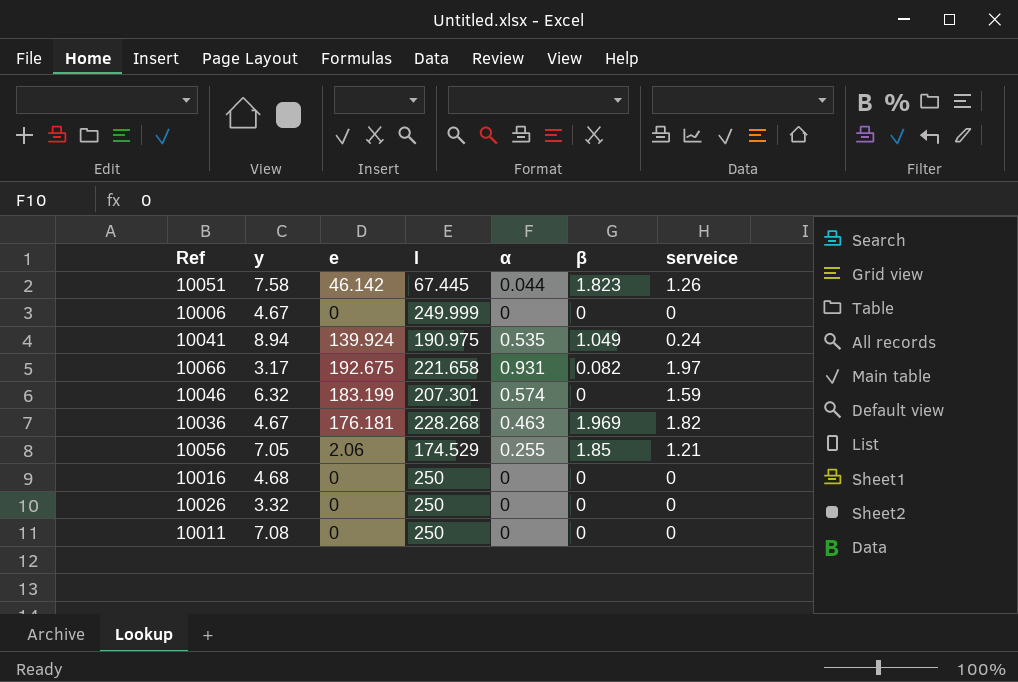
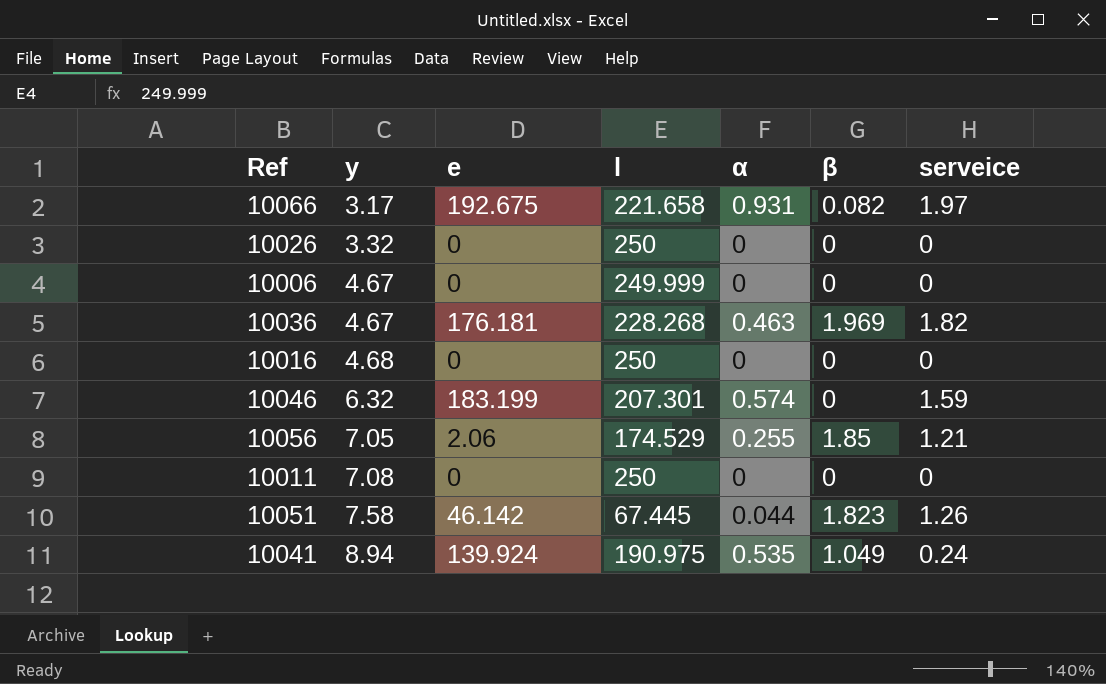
row order: none -> y ascending

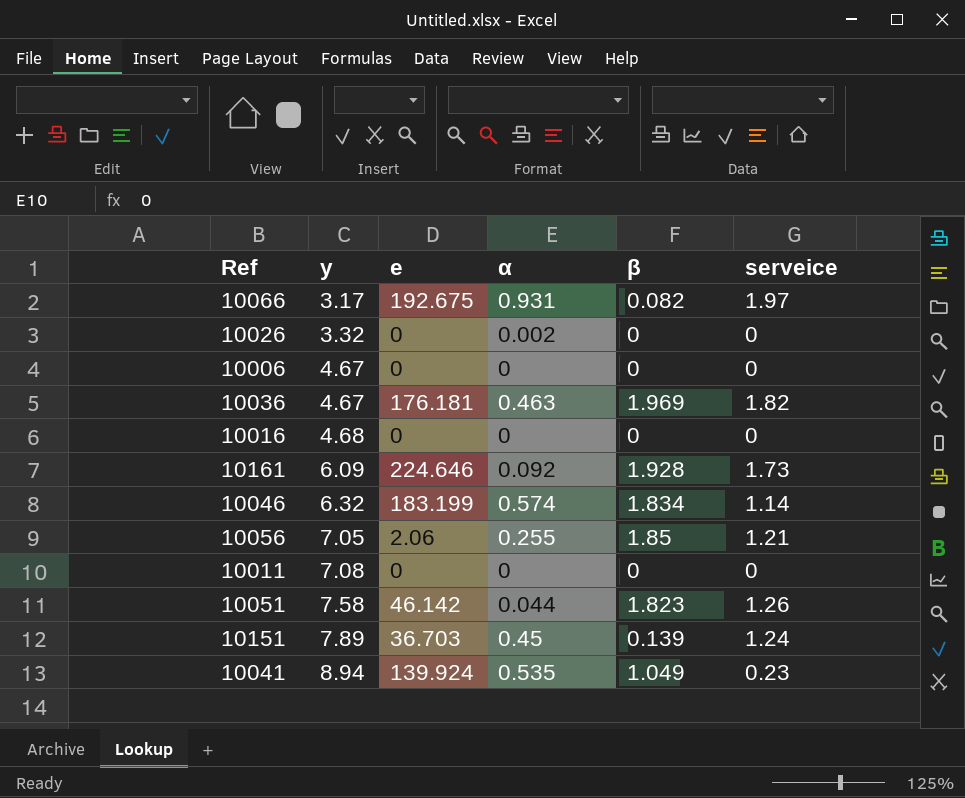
column l | position: 4 -> none
10026 | α: 0 -> 0.002
row 10161: none -> 6.09 | 224.646 | 0.092 | 1.928 | 1.73
10046 | β: 0 -> 1.834
10046 | serveice: 1.59 -> 1.14
row 10151: none -> 7.89 | 36.703 | 0.45 | 0.139 | 1.24
10041 | serveice: 0.24 -> 0.23

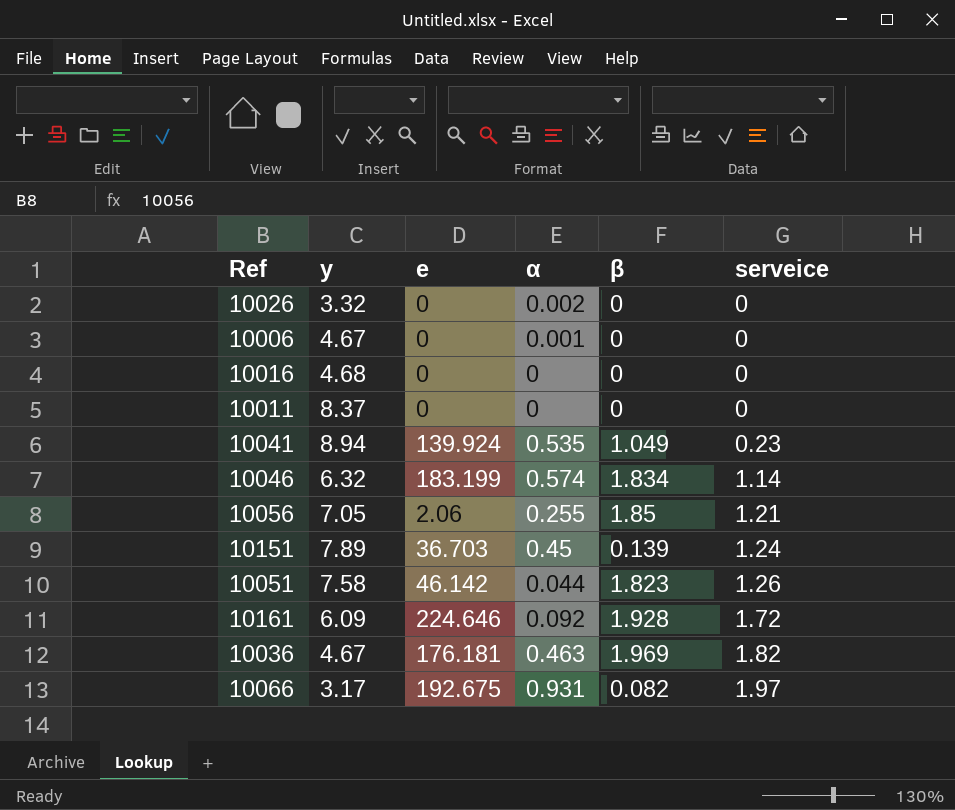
row order: y ascending -> serveice ascending
10006 | α: 0 -> 0.001
10011 | y: 7.08 -> 8.37
10161 | serveice: 1.73 -> 1.72

